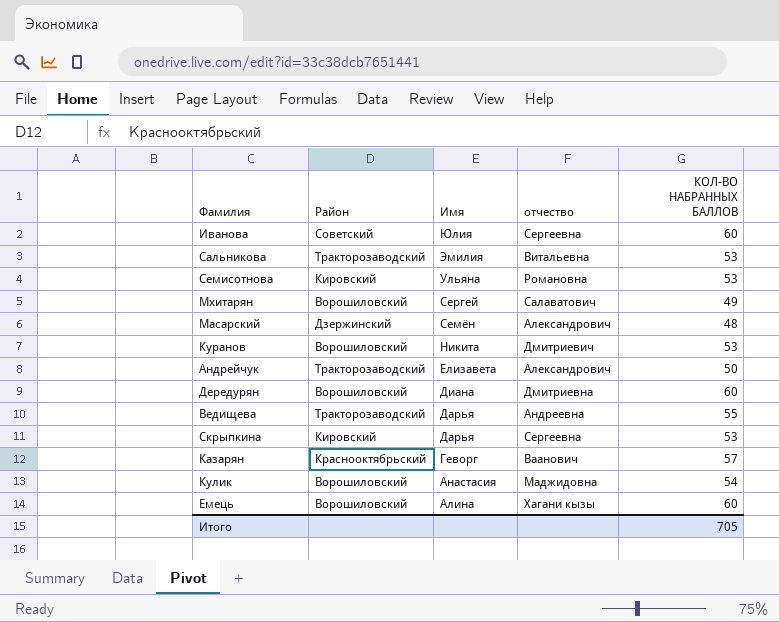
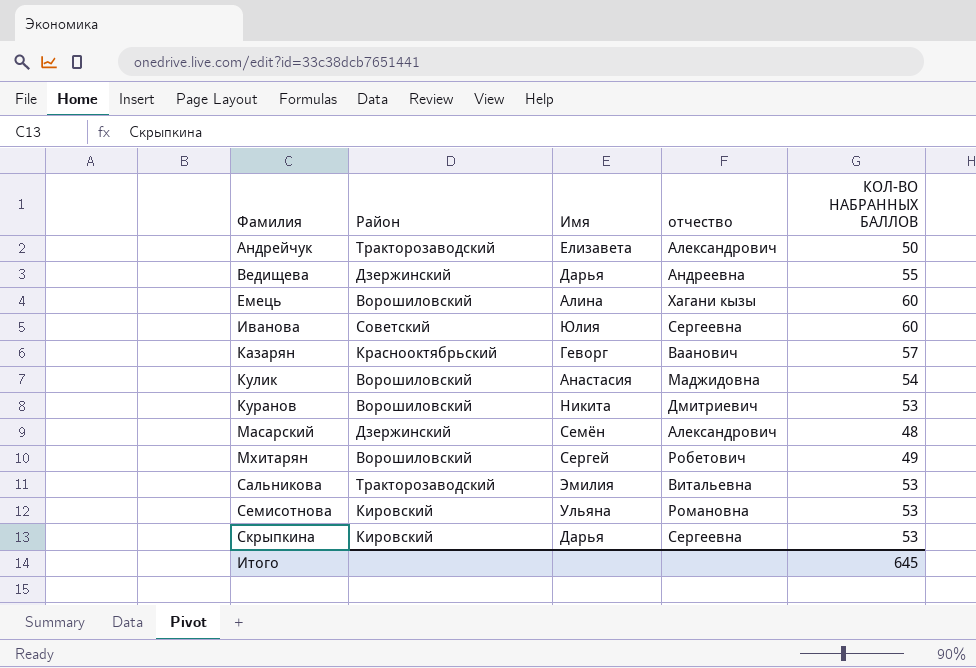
row order: Имя descending -> Фамилия ascending
row Дередурян: Ворошиловский | Диана | Дмитриевна | 60 -> none
Ведищева | Район: Тракторозаводский -> Дзержинский
Мхитарян | отчество: Салаватович -> Робетович
Итого | КОЛ-ВО НАБРАННЫХ БАЛЛОВ: 705 -> 645

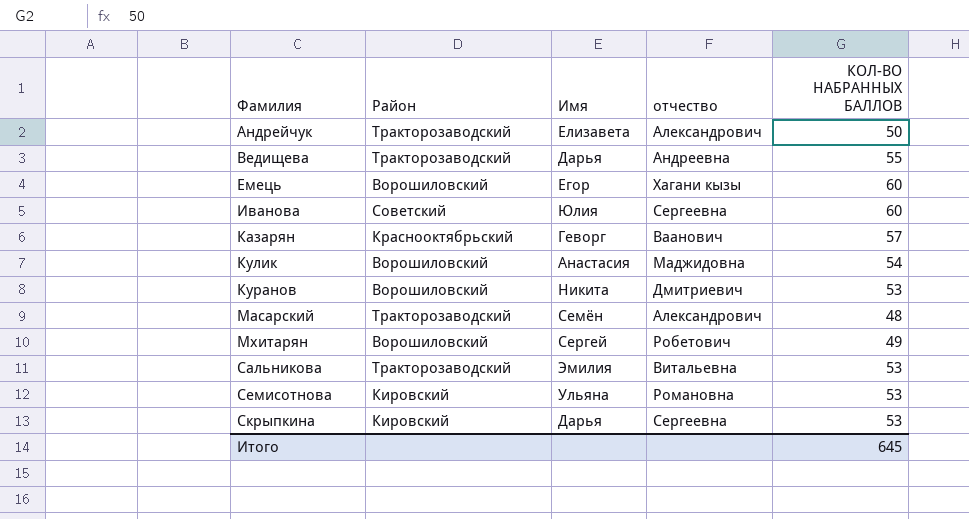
Ведищева | Район: Дзержинский -> Тракторозаводский
Емець | Имя: Алина -> Егор
Масарский | Район: Дзержинский -> Тракторозаводский

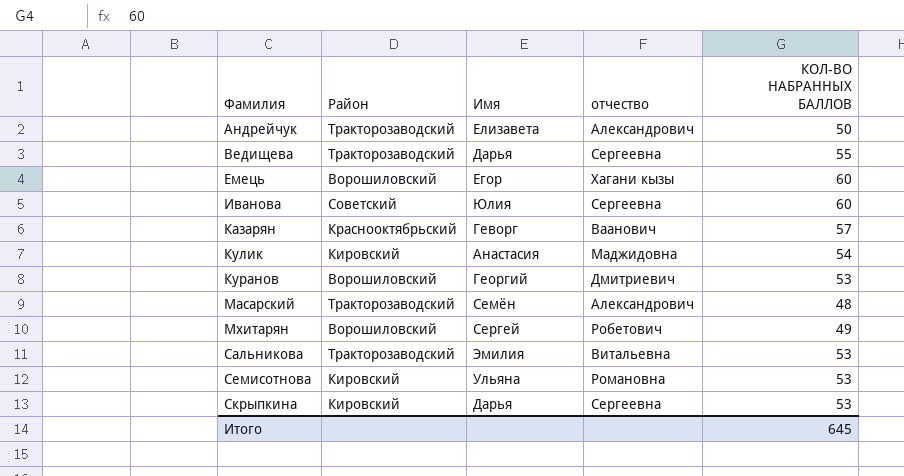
Ведищева | отчество: Андреевна -> Сергеевна
Кулик | Район: Ворошиловский -> Кировский
Куранов | Имя: Никита -> Георгий

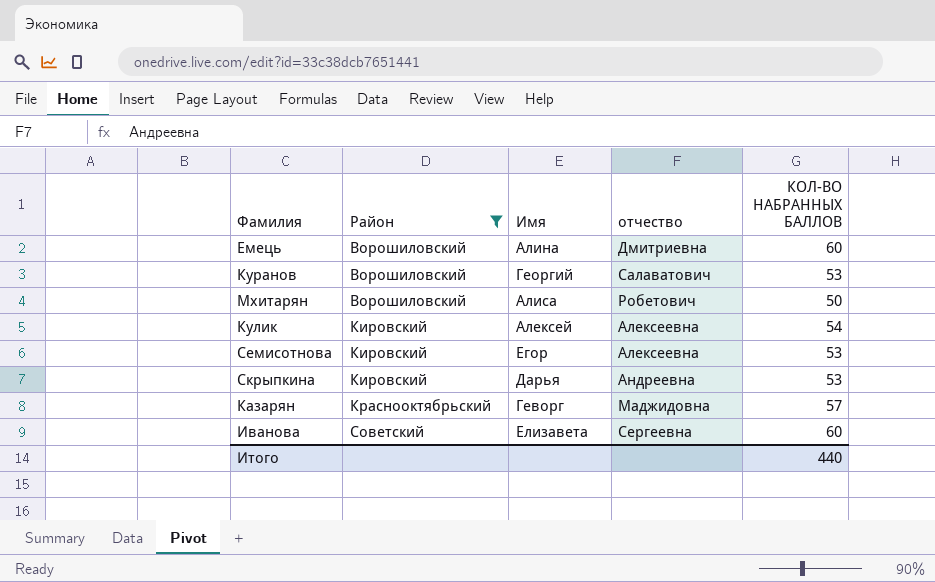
filter: none -> Район != Тракторозаводский
row order: Фамилия ascending -> Район ascending
Емець | Имя: Егор -> Алина
Емець | отчество: Хагани кызы -> Дмитриевна
Куранов | отчество: Дмитриевич -> Салаватович
Мхитарян | Имя: Сергей -> Алиса
Мхитарян | КОЛ-ВО НАБРАННЫХ БАЛЛОВ: 49 -> 50
Кулик | Имя: Анастасия -> Алексей
Кулик | отчество: Маджидовна -> Алексеевна
Семисотнова | Имя: Ульяна -> Егор
Семисотнова | отчество: Романовна -> Алексеевна
Скрыпкина | отчество: Сергеевна -> Андреевна
Казарян | отчество: Ваанович -> Маджидовна
Иванова | Имя: Юлия -> Елизавета
Итого | КОЛ-ВО НАБРАННЫХ БАЛЛОВ: 645 -> 440

